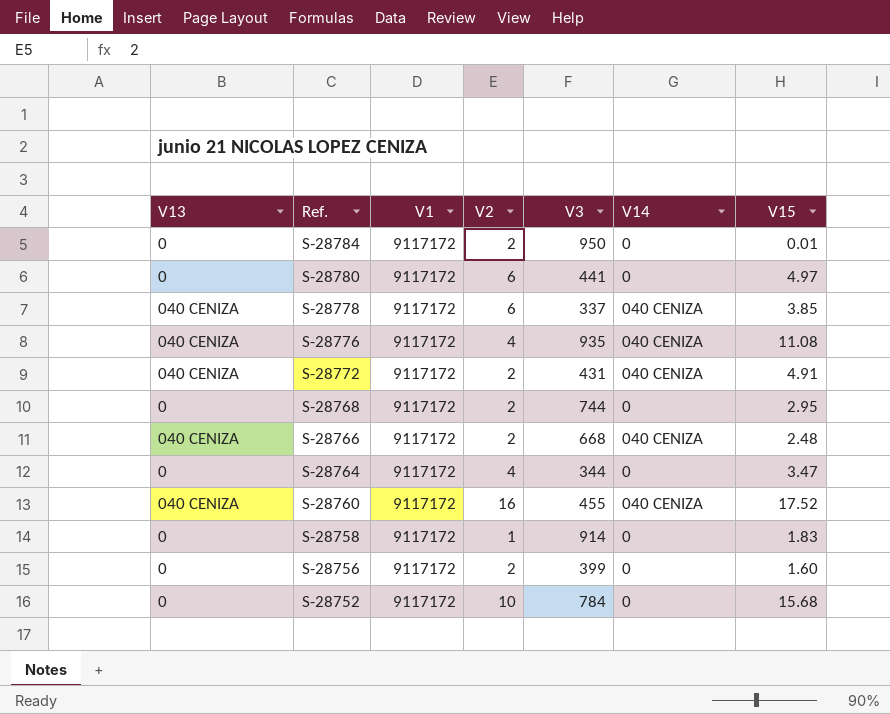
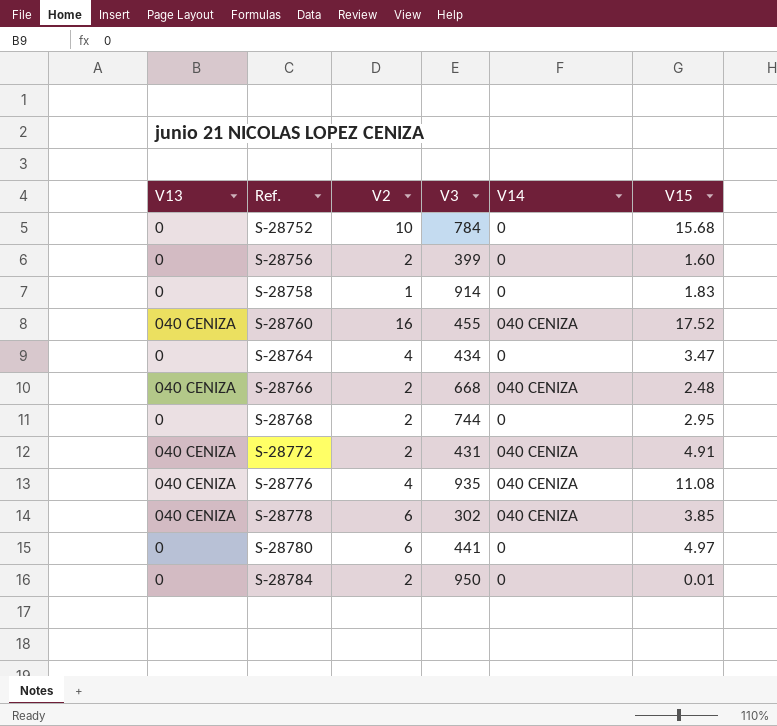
row order: Ref. descending -> Ref. ascending
column V1 | position: 3 -> none
S-28764 | V3: 344 -> 434
S-28778 | V3: 337 -> 302

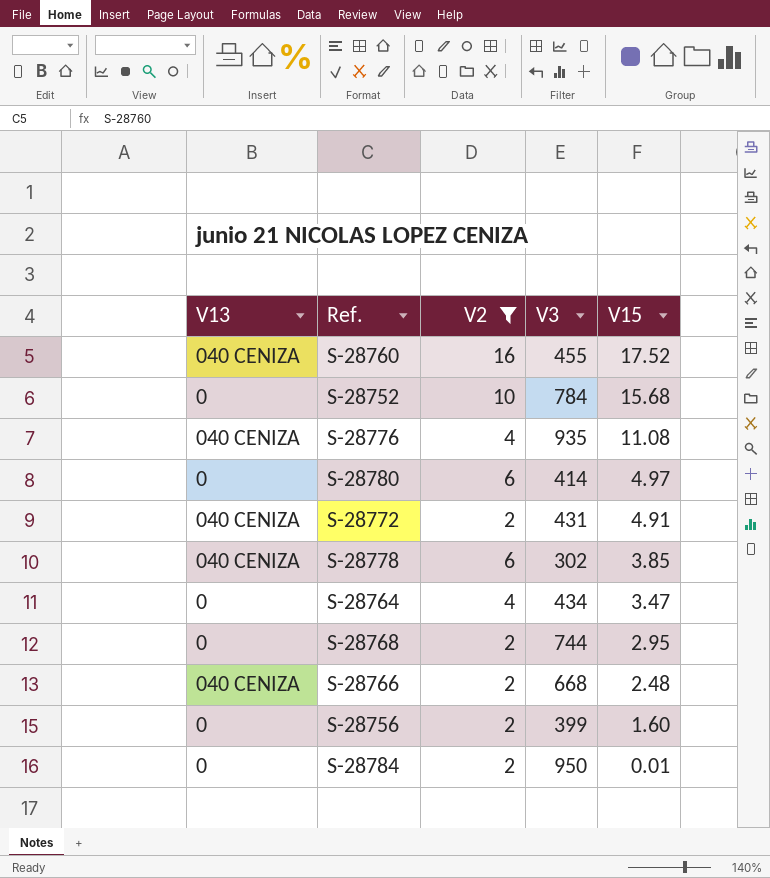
filter: none -> V2 != 1
row order: Ref. ascending -> V15 descending
column V14 | position: 5 -> none
S-28780 | V3: 441 -> 414

